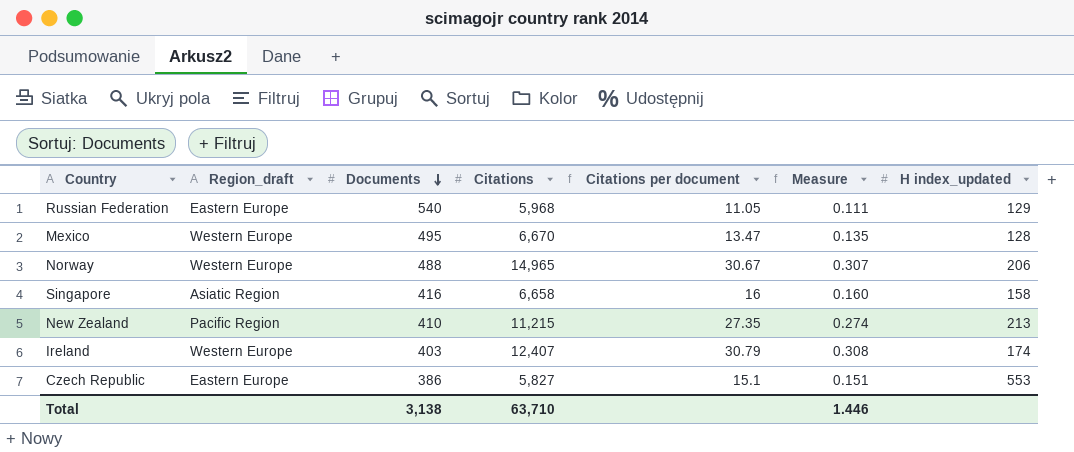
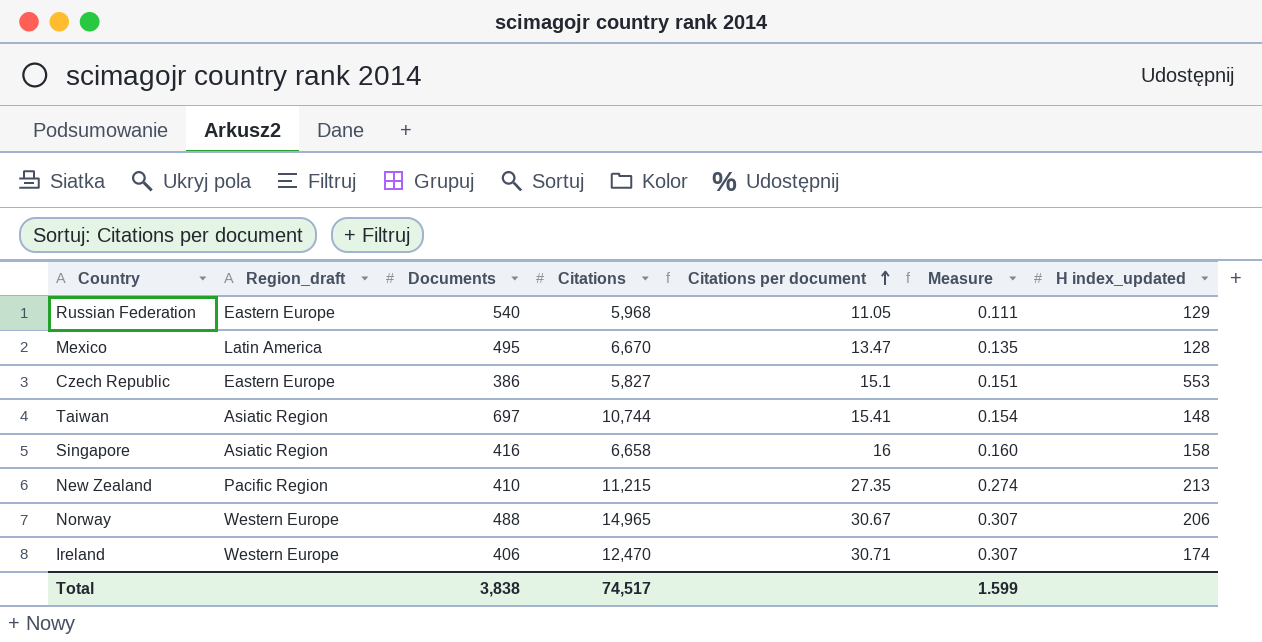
row order: Documents descending -> Citations per document ascending
Mexico | Region_draft: Western Europe -> Latin America
row Taiwan: none -> Asiatic Region | 697 | 10,744 | 15.41 | 0.154 | 148
Ireland | Documents: 403 -> 406
Ireland | Citations: 12,407 -> 12,470
Ireland | Citations per document: 30.79 -> 30.71
Ireland | Measure: 0.308 -> 0.307
Total | Documents: 3,138 -> 3,838
Total | Citations: 63,710 -> 74,517
Total | Measure: 1.446 -> 1.599

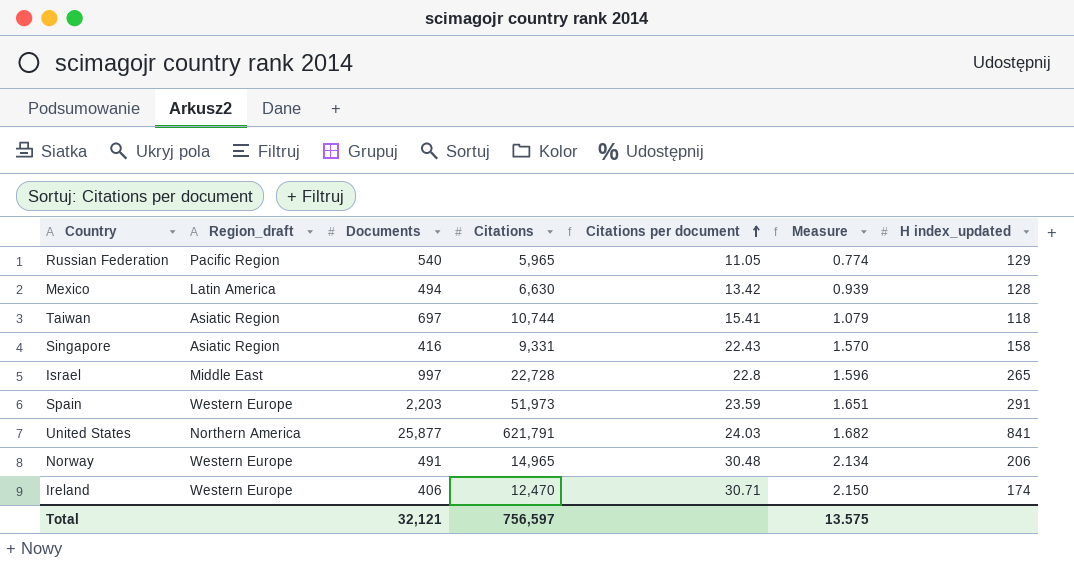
column Measure | formula: [Citations per document] * 0.01 -> [Citations per document] * 0.07
row Czech Republic: Eastern Europe | 386 | 5,827 | 15.1 | 0.151 | 553 -> none
row New Zealand: Pacific Region | 410 | 11,215 | 27.35 | 0.274 | 213 -> none
Russian Federation | Region_draft: Eastern Europe -> Pacific Region
Russian Federation | Citations: 5,968 -> 5,965
Mexico | Documents: 495 -> 494
Mexico | Citations: 6,670 -> 6,630
Mexico | Citations per document: 13.47 -> 13.42
Taiwan | H index_updated: 148 -> 118
Singapore | Citations: 6,658 -> 9,331
Singapore | Citations per document: 16 -> 22.43
row Israel: none -> Middle East | 997 | 22,728 | 22.8 | 1.596 | 265
row Spain: none -> Western Europe | 2,203 | 51,973 | 23.59 | 1.651 | 291
row United States: none -> Northern America | 25,877 | 621,791 | 24.03 | 1.682 | 841
Norway | Documents: 488 -> 491
Norway | Citations per document: 30.67 -> 30.48
Total | Documents: 3,838 -> 32,121
Total | Citations: 74,517 -> 756,597
Total | Measure: 1.599 -> 13.575

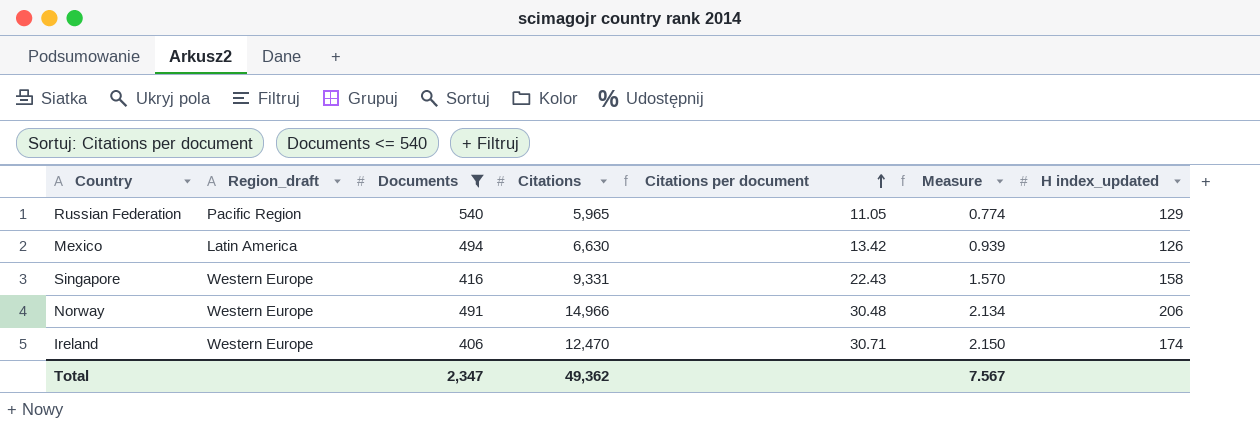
filter: none -> Documents <= 540
Mexico | H index_updated: 128 -> 126
Singapore | Region_draft: Asiatic Region -> Western Europe
Norway | Citations: 14,965 -> 14,966
Total | Documents: 32,121 -> 2,347
Total | Citations: 756,597 -> 49,362
Total | Measure: 13.575 -> 7.567

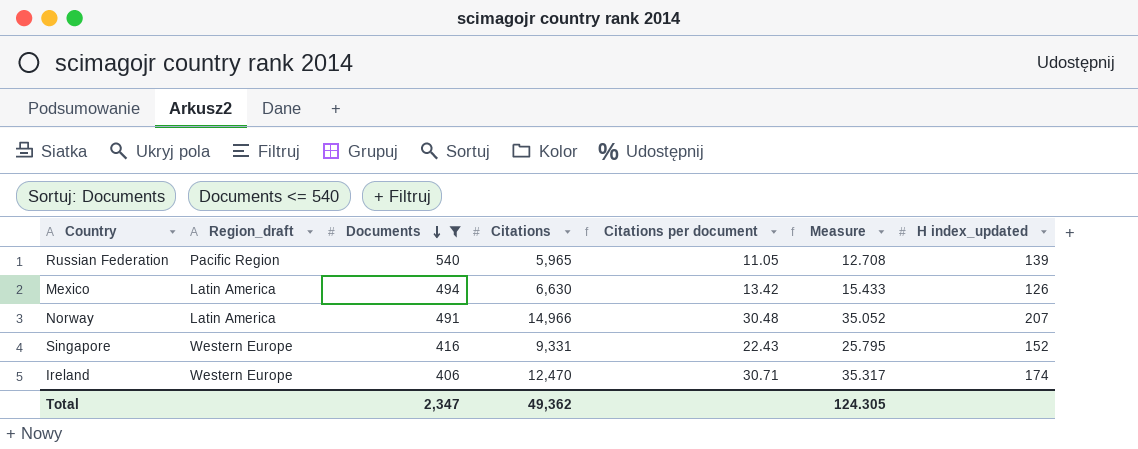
row order: Citations per document ascending -> Documents descending
column Measure | formula: [Citations per document] * 0.07 -> [Citations per document] * 1.15
Russian Federation | H index_updated: 129 -> 139
Norway | Region_draft: Western Europe -> Latin America
Norway | H index_updated: 206 -> 207
Singapore | H index_updated: 158 -> 152
Total | Measure: 7.567 -> 124.305

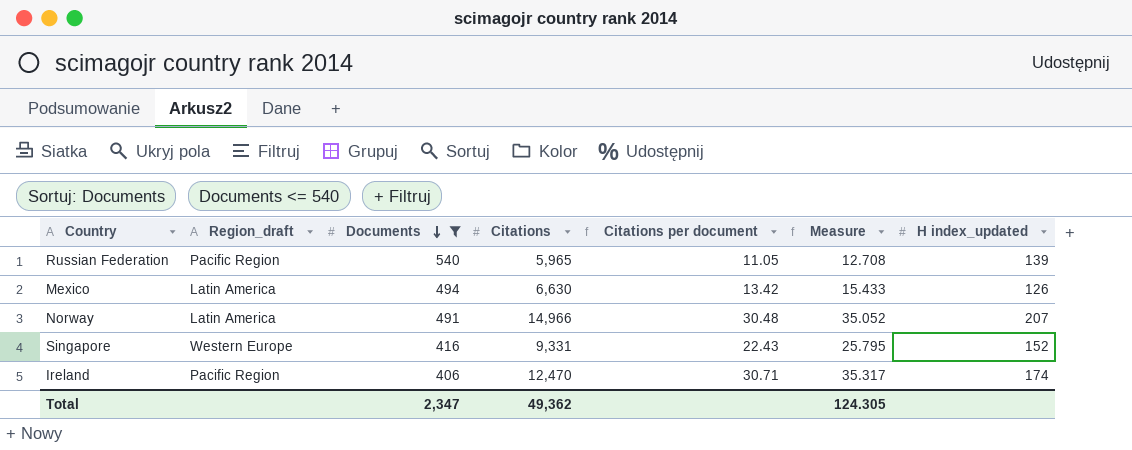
Ireland | Region_draft: Western Europe -> Pacific Region

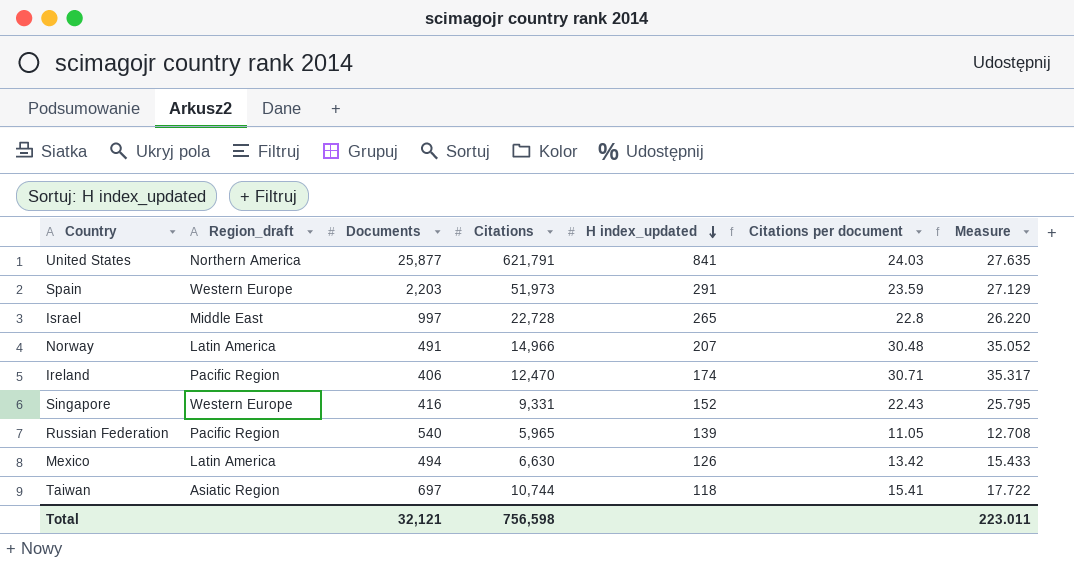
filter: Documents <= 540 -> none
row order: Documents descending -> H index_updated descending
column H index_updated | position: 7 -> 5
Total | Documents: 2,347 -> 32,121
Total | Citations: 49,362 -> 756,598
Total | Measure: 124.305 -> 223.011

